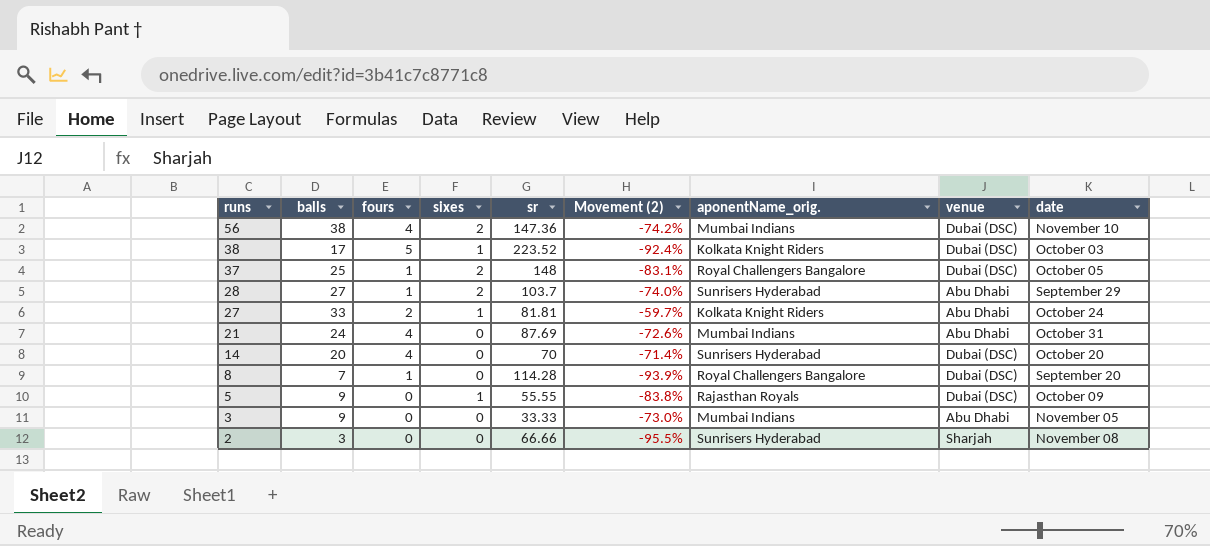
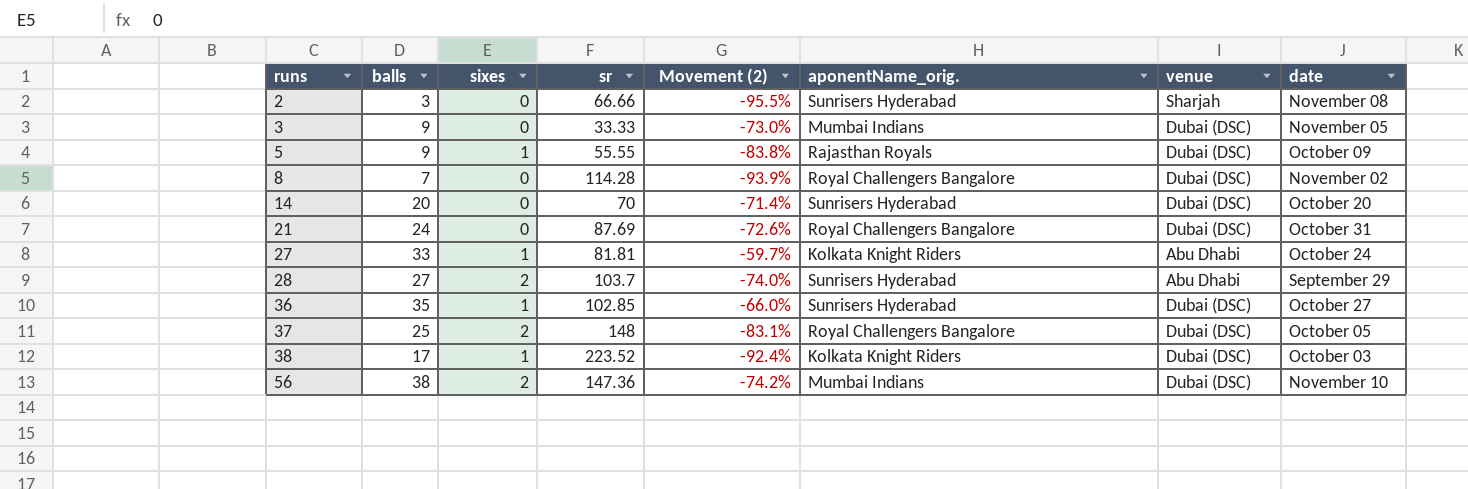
row order: runs descending -> runs ascending
column fours | position: 3 -> none
3 | venue: Abu Dhabi -> Dubai (DSC)
8 | date: September 20 -> November 02
21 | aponentName_orig.: Mumbai Indians -> Royal Challengers Bangalore
21 | venue: Abu Dhabi -> Dubai (DSC)
row 36: none -> 35 | 1 | 102.85 | -66.0% | Sunrisers Hyderabad | Dubai (DSC) | October 27

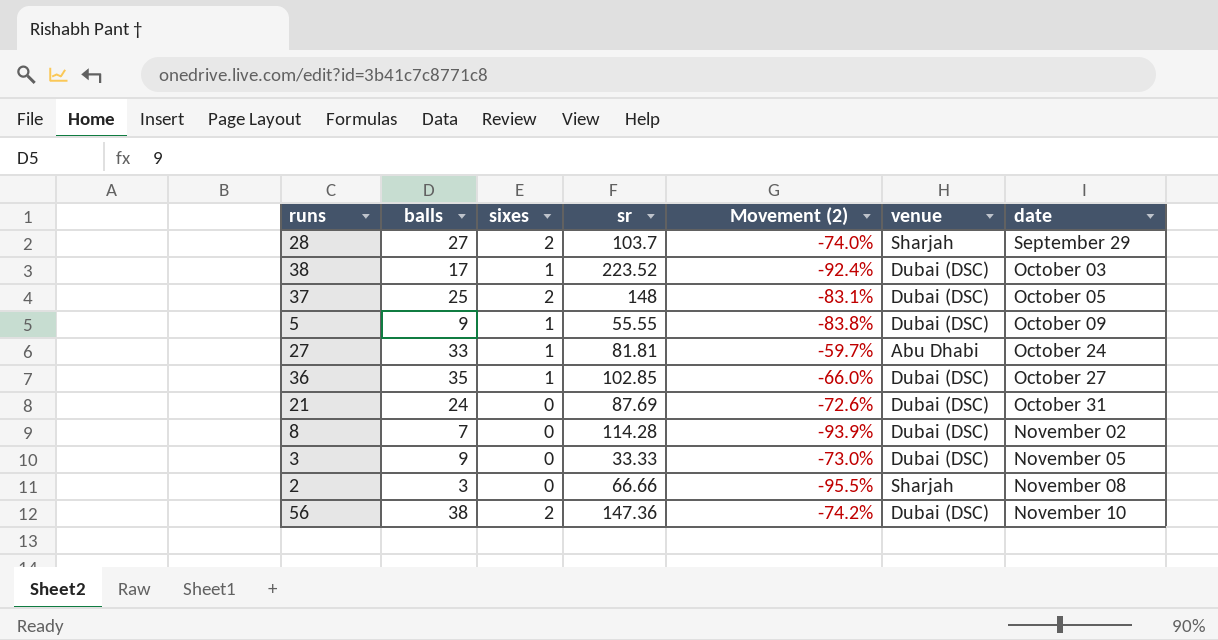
row order: runs ascending -> date ascending
column aponentName_orig. | position: 6 -> none
row 14: 20 | 0 | 70 | -71.4% | Sunrisers Hyderabad | Dubai (DSC) | October 20 -> none
28 | venue: Abu Dhabi -> Sharjah

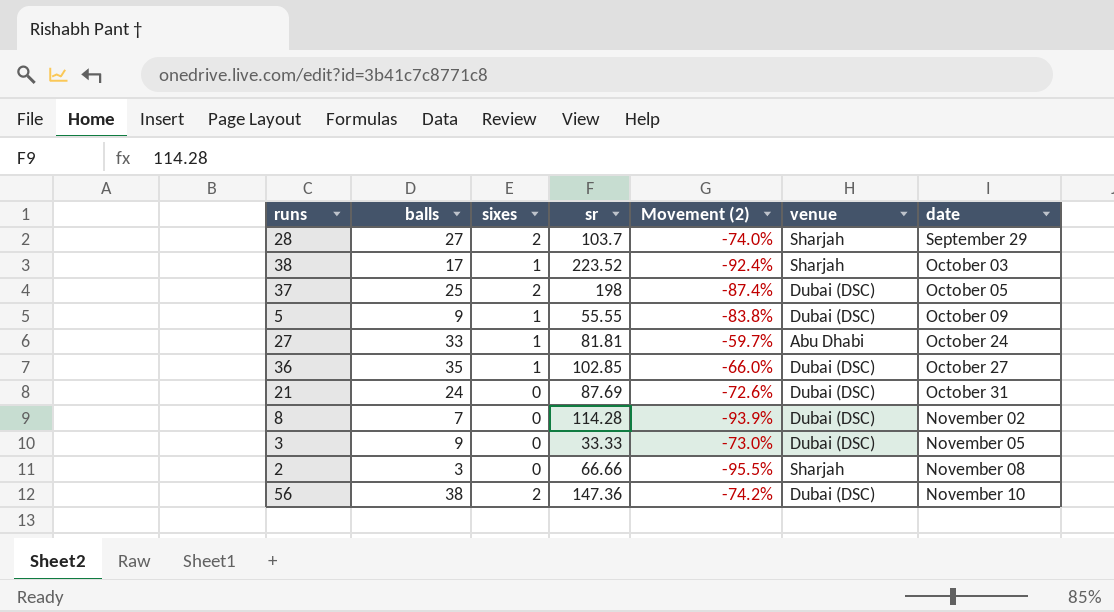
38 | venue: Dubai (DSC) -> Sharjah
37 | sr: 148 -> 198
37 | Movement (2): -83.1% -> -87.4%

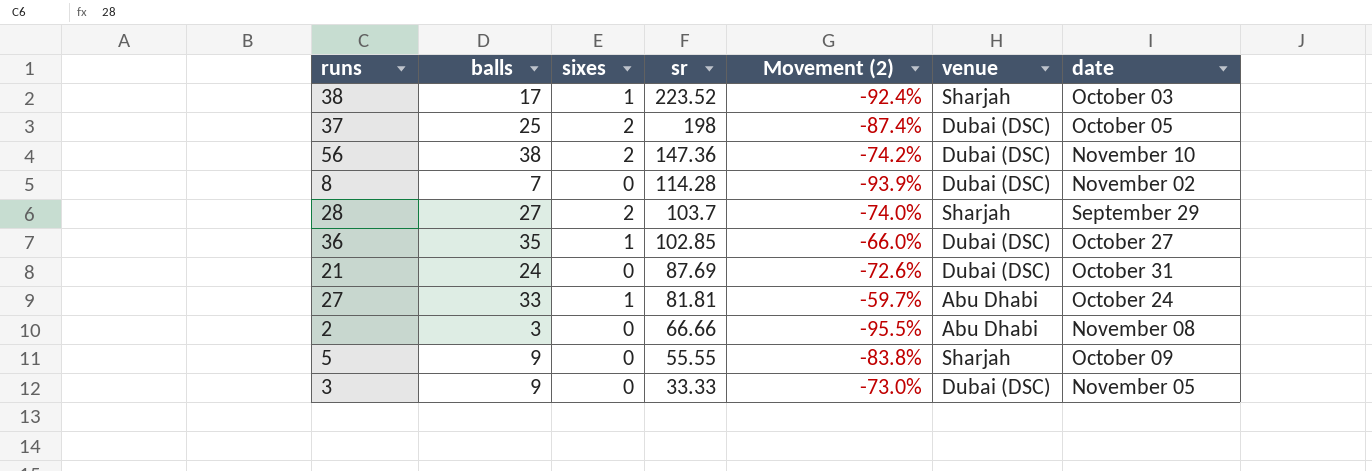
row order: date ascending -> sr descending
2 | venue: Sharjah -> Abu Dhabi
5 | sixes: 1 -> 0
5 | venue: Dubai (DSC) -> Sharjah

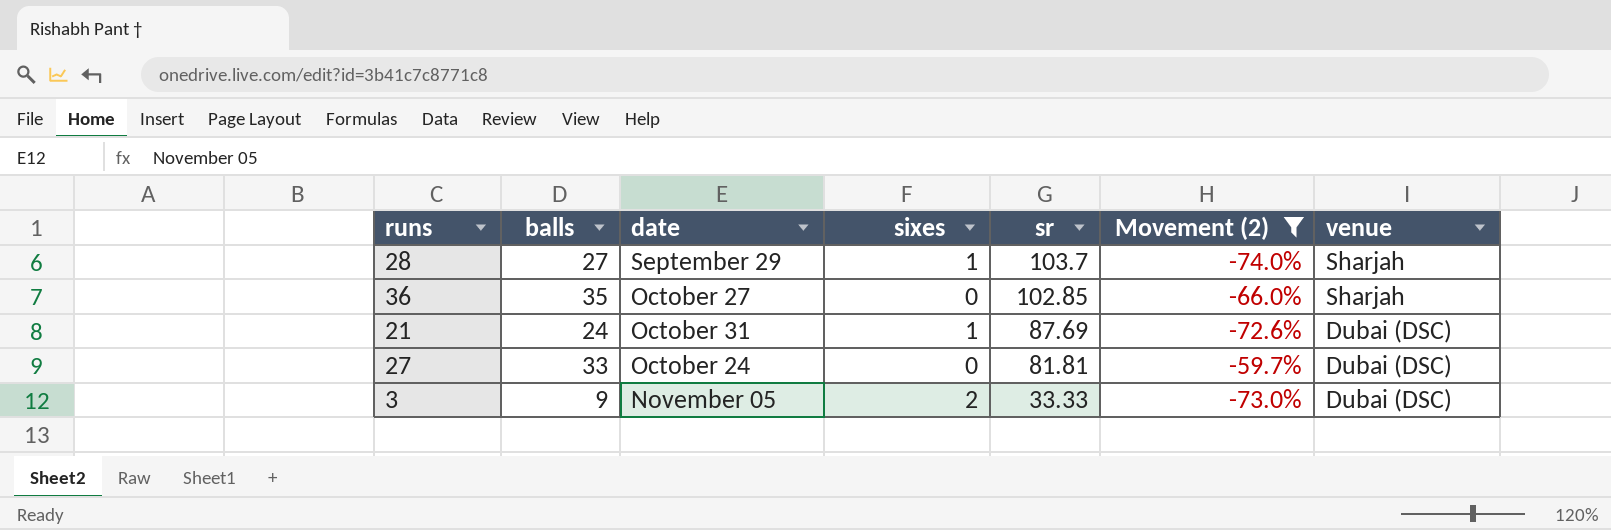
filter: none -> Movement (2) >= -74.0%
column date | position: 7 -> 3
28 | sixes: 2 -> 1
36 | sixes: 1 -> 0
36 | venue: Dubai (DSC) -> Sharjah
21 | sixes: 0 -> 1
27 | sixes: 1 -> 0
27 | venue: Abu Dhabi -> Dubai (DSC)
3 | sixes: 0 -> 2

